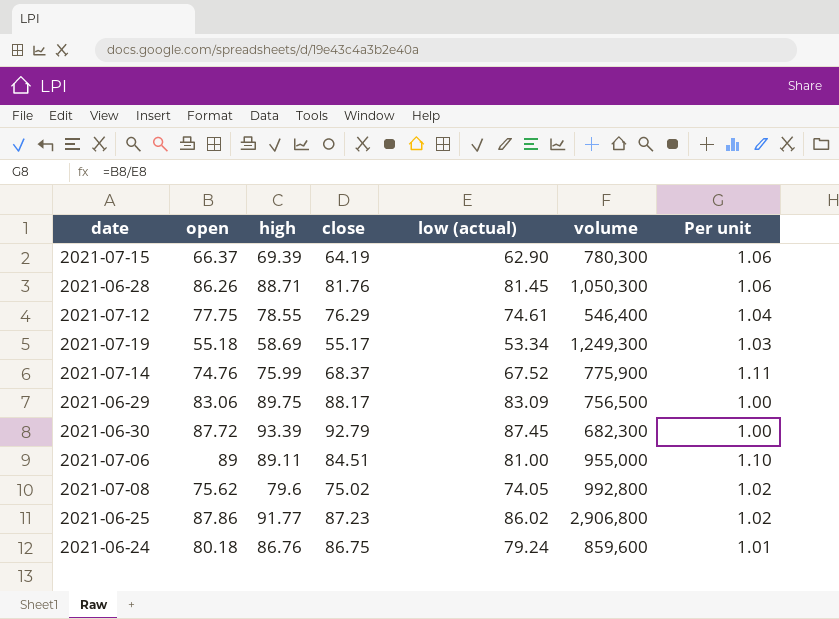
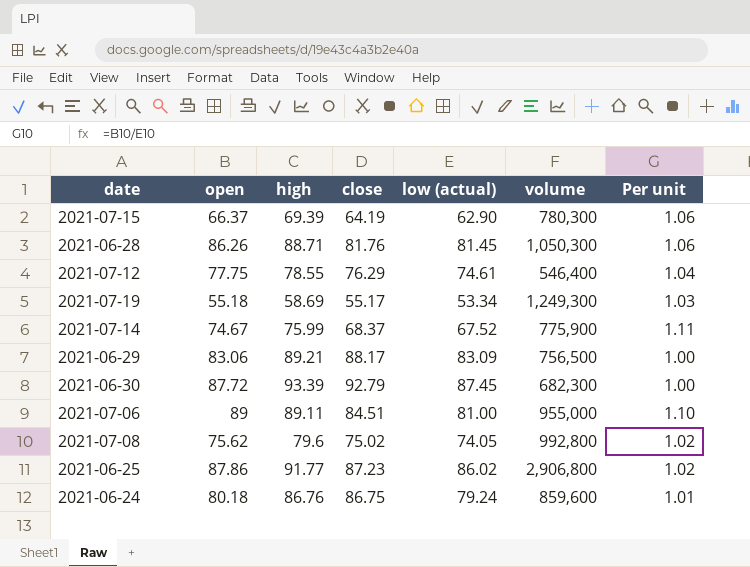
2021-07-14 | open: 74.76 -> 74.67
2021-06-29 | high: 89.75 -> 89.21

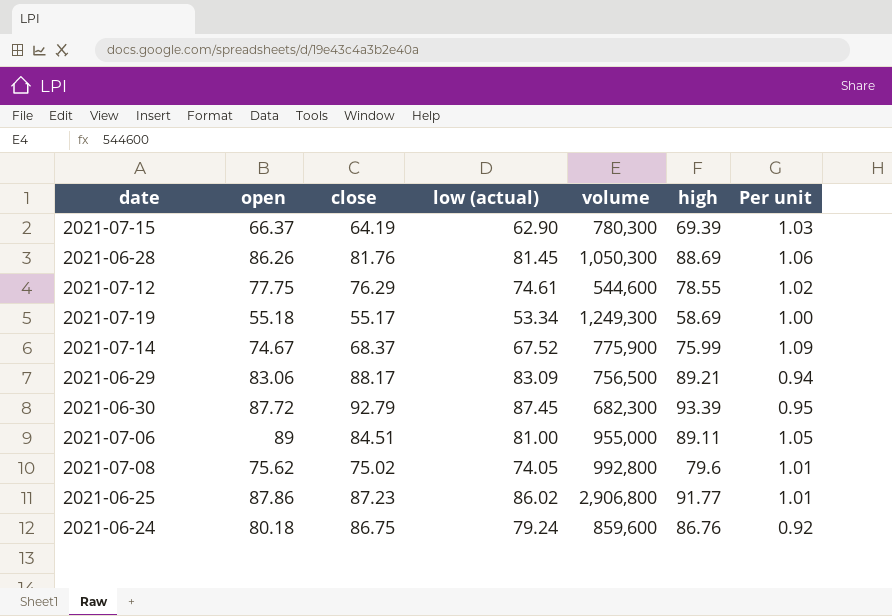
column high | position: 3 -> 6
column Per unit | formula: [open] / [low (actual)] -> [open] / [close]
2021-06-28 | high: 88.71 -> 88.69
2021-07-12 | volume: 546,400 -> 544,600

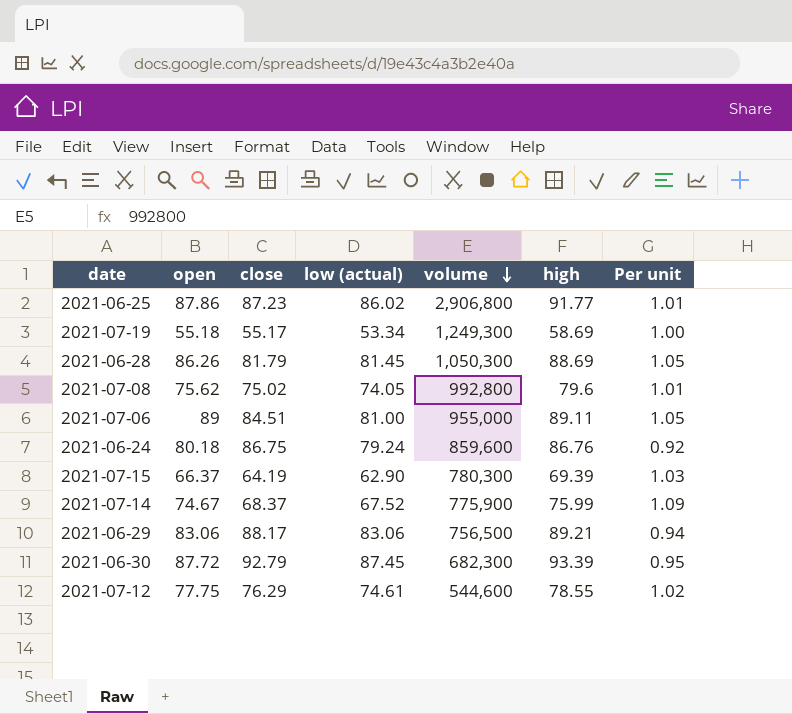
row order: none -> volume descending
2021-06-28 | close: 81.76 -> 81.79
2021-06-28 | Per unit: 1.06 -> 1.05
2021-06-29 | low (actual): 83.09 -> 83.06

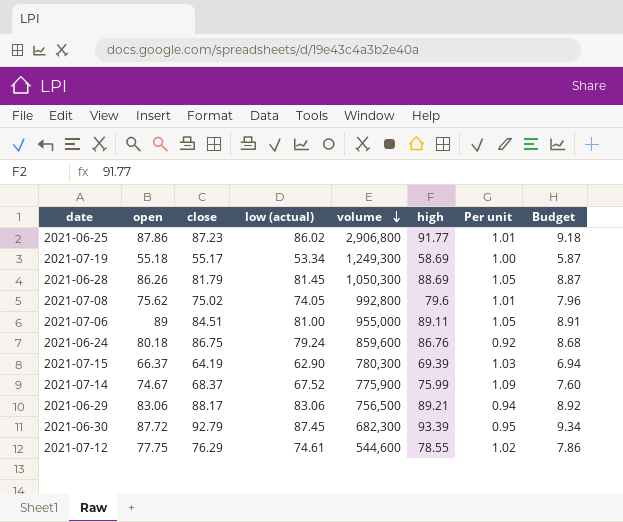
column Budget | formula: none -> [high] * 0.1

